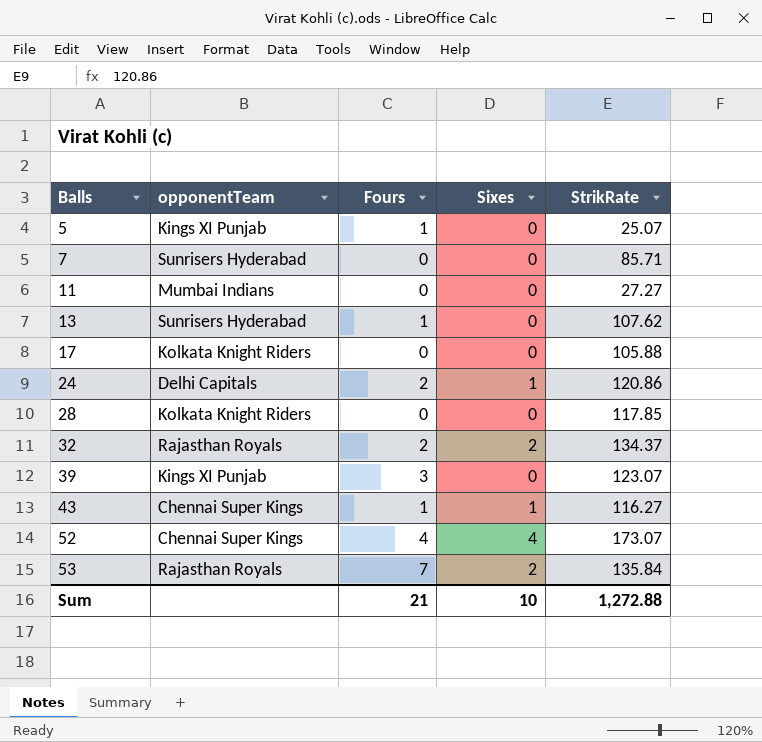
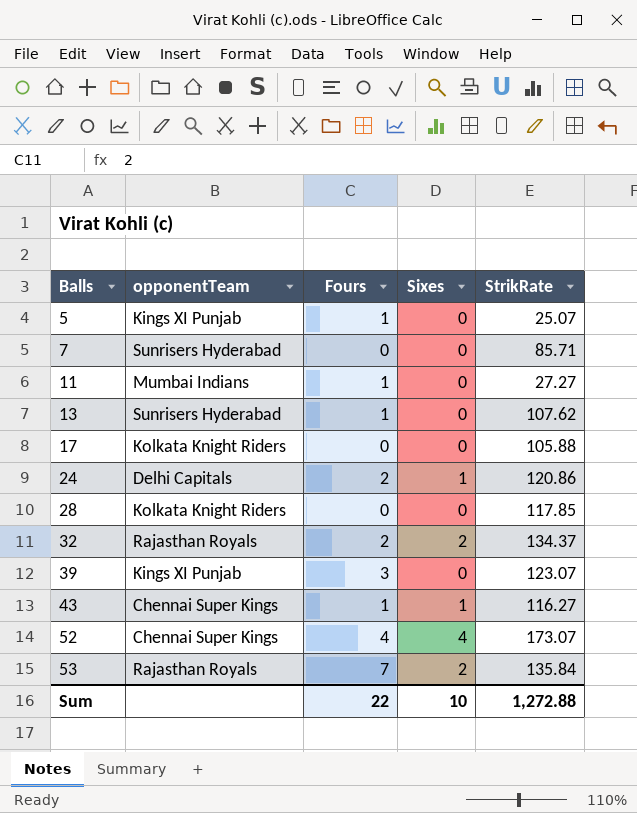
11 | Fours: 0 -> 1
Sum | Fours: 21 -> 22

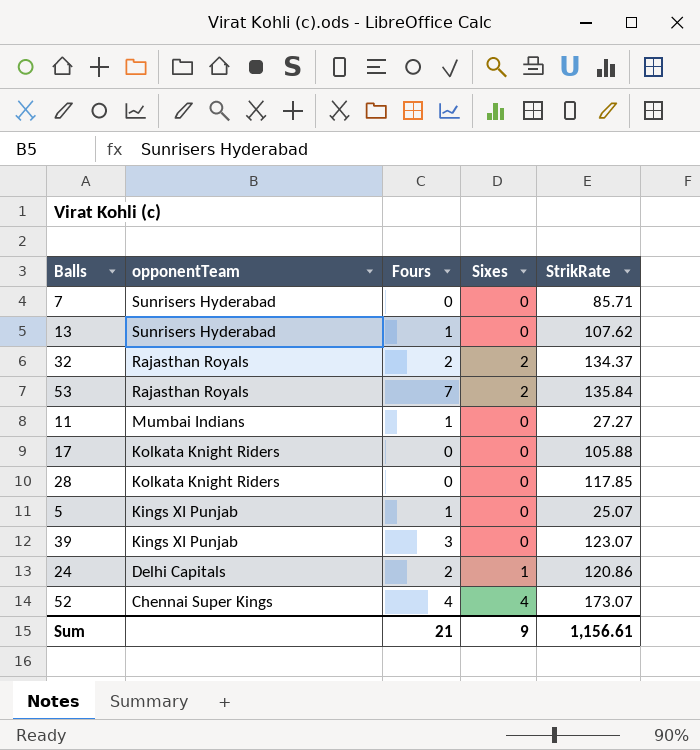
row order: Balls ascending -> opponentTeam descending
row 43: Chennai Super Kings | 1 | 1 | 116.27 -> none
Sum | Fours: 22 -> 21
Sum | Sixes: 10 -> 9
Sum | StrikRate: 1,272.88 -> 1,156.61

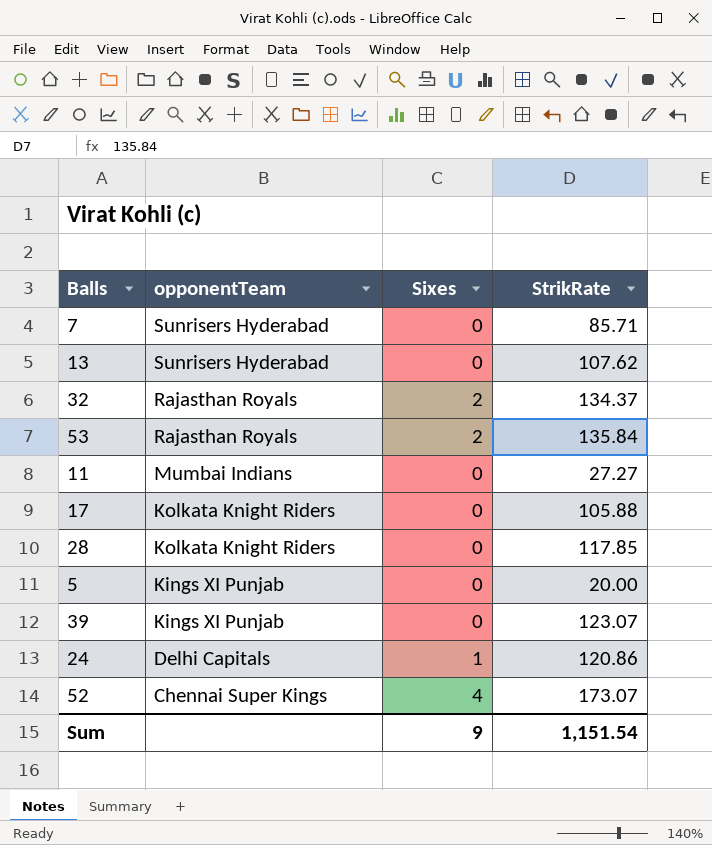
column Fours | position: 3 -> none
5 | StrikRate: 25.07 -> 20.00
Sum | StrikRate: 1,156.61 -> 1,151.54

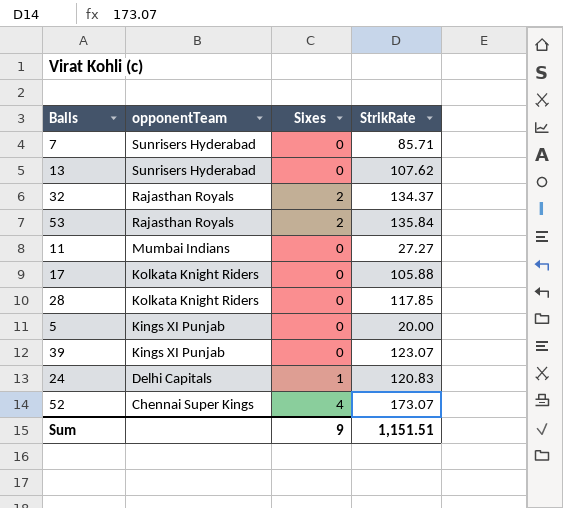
24 | StrikRate: 120.86 -> 120.83
Sum | StrikRate: 1,151.54 -> 1,151.51

